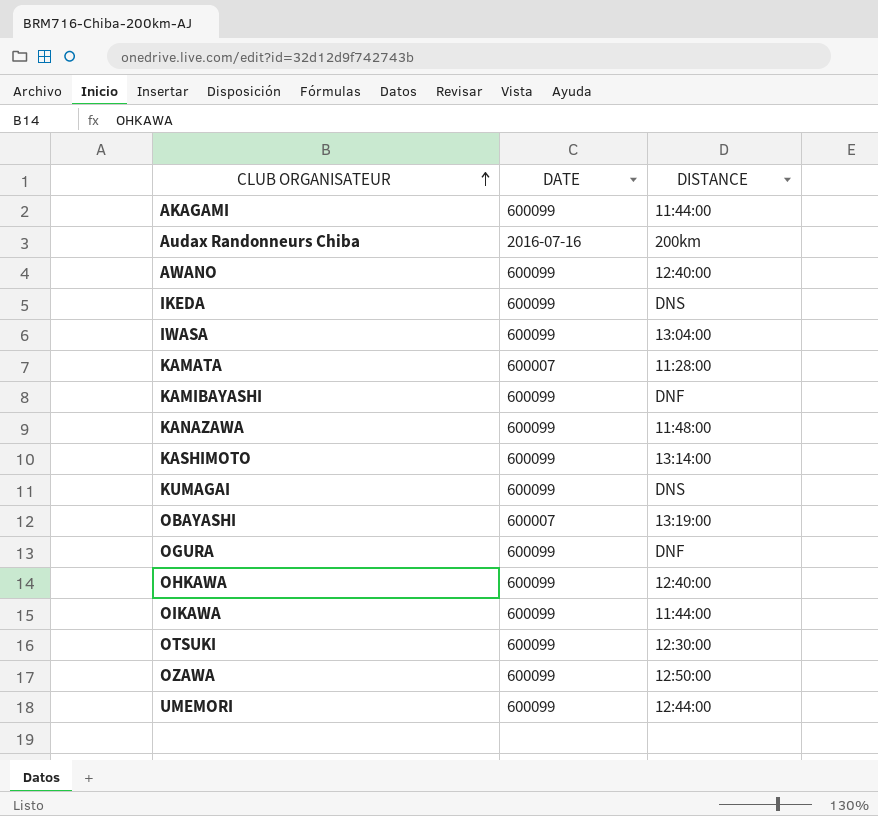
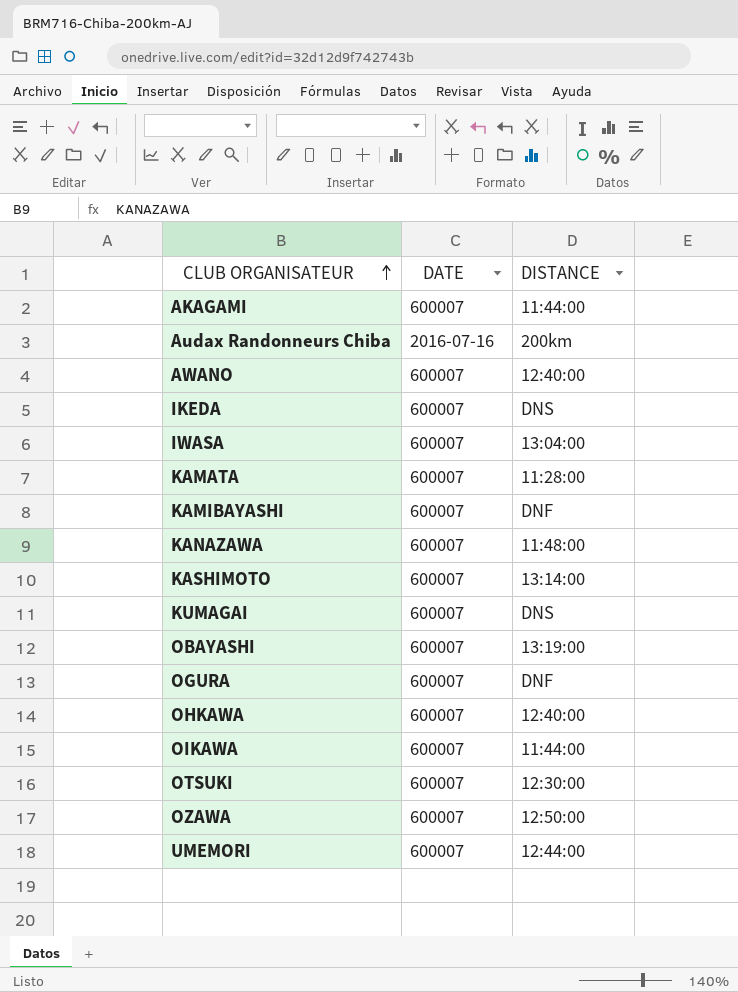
AKAGAMI | DATE: 600099 -> 600007
AWANO | DATE: 600099 -> 600007
IKEDA | DATE: 600099 -> 600007
IWASA | DATE: 600099 -> 600007
KAMIBAYASHI | DATE: 600099 -> 600007
KANAZAWA | DATE: 600099 -> 600007
KASHIMOTO | DATE: 600099 -> 600007
KUMAGAI | DATE: 600099 -> 600007
OGURA | DATE: 600099 -> 600007
OHKAWA | DATE: 600099 -> 600007
OIKAWA | DATE: 600099 -> 600007
OTSUKI | DATE: 600099 -> 600007
OZAWA | DATE: 600099 -> 600007
UMEMORI | DATE: 600099 -> 600007

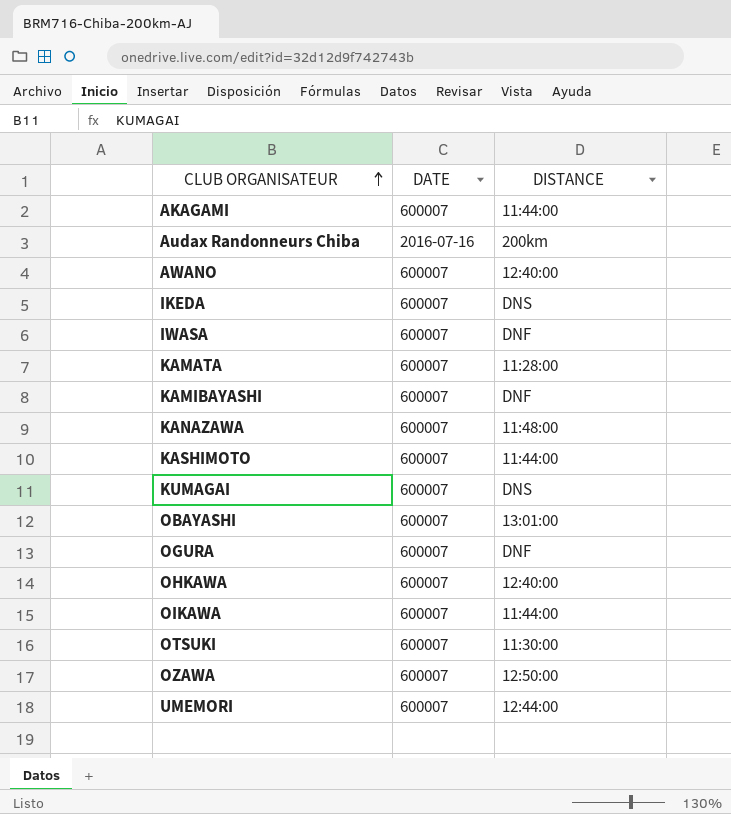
IWASA | DISTANCE: 13:04:00 -> DNF
KASHIMOTO | DISTANCE: 13:14:00 -> 11:44:00
OBAYASHI | DISTANCE: 13:19:00 -> 13:01:00
OTSUKI | DISTANCE: 12:30:00 -> 11:30:00

